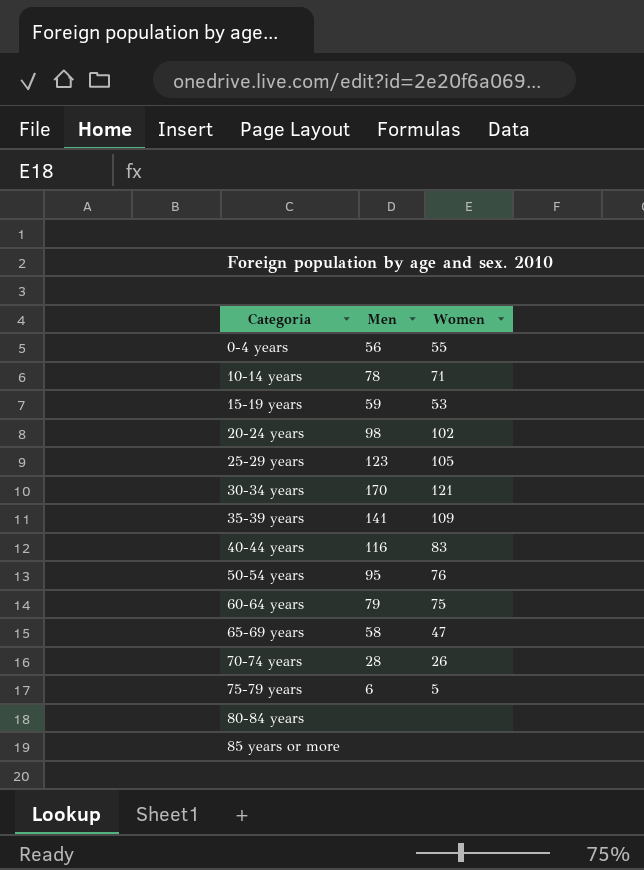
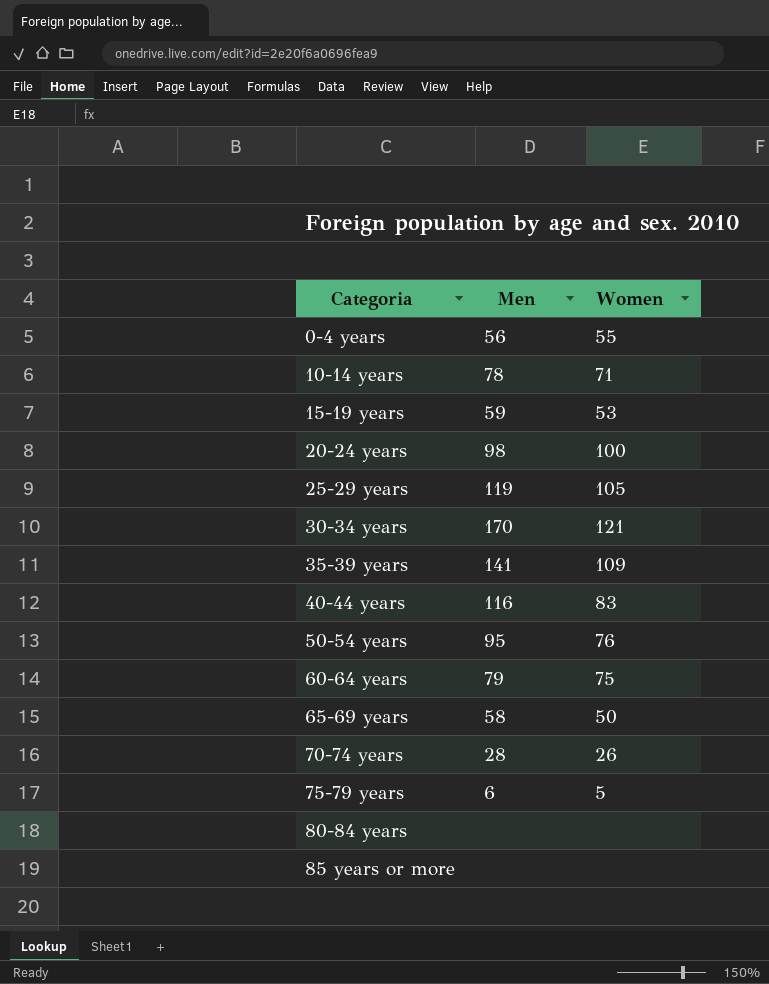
20-24 years | Women: 102 -> 100
25-29 years | Men: 123 -> 119
65-69 years | Women: 47 -> 50

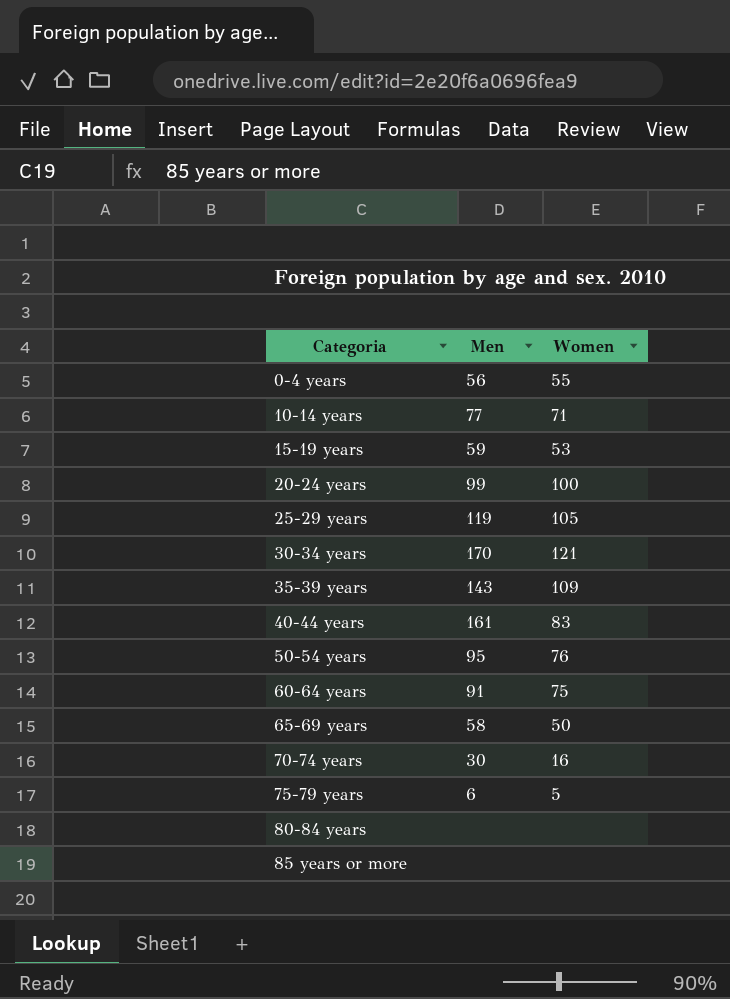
10-14 years | Men: 78 -> 77
20-24 years | Men: 98 -> 99
35-39 years | Men: 141 -> 143
40-44 years | Men: 116 -> 161
60-64 years | Men: 79 -> 91
70-74 years | Men: 28 -> 30
70-74 years | Women: 26 -> 16

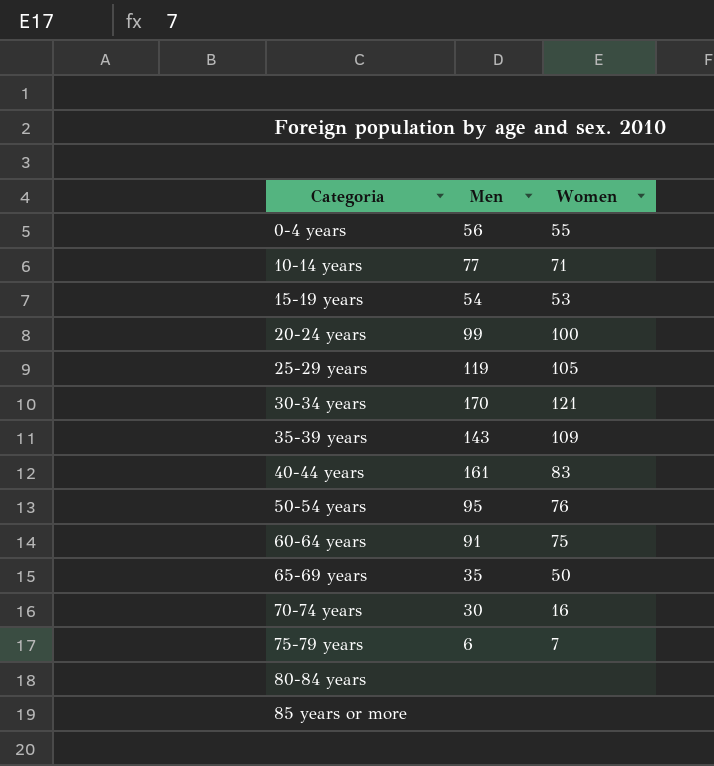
15-19 years | Men: 59 -> 54
65-69 years | Men: 58 -> 35
75-79 years | Women: 5 -> 7

